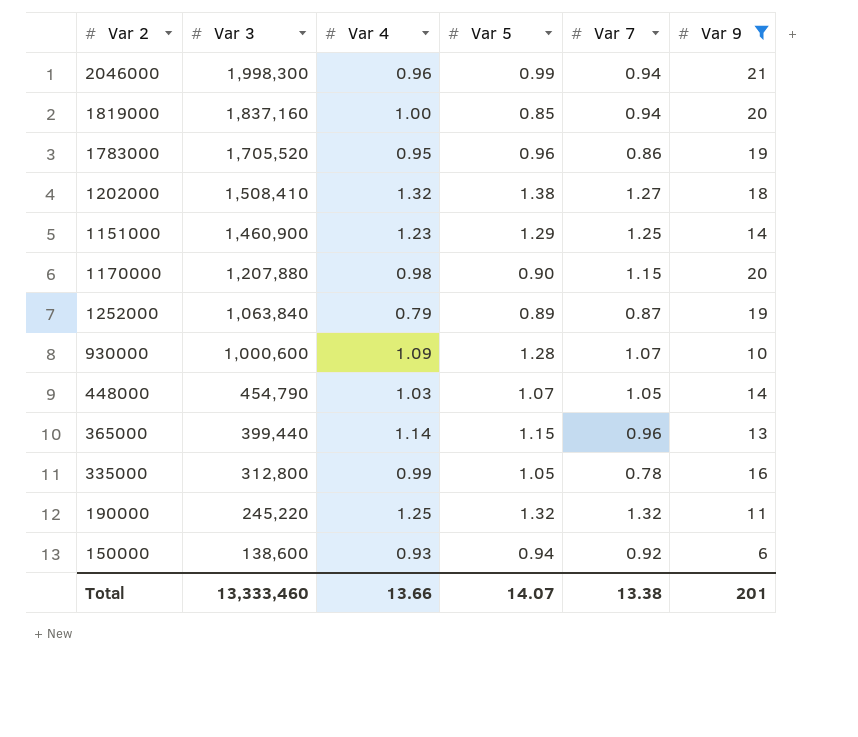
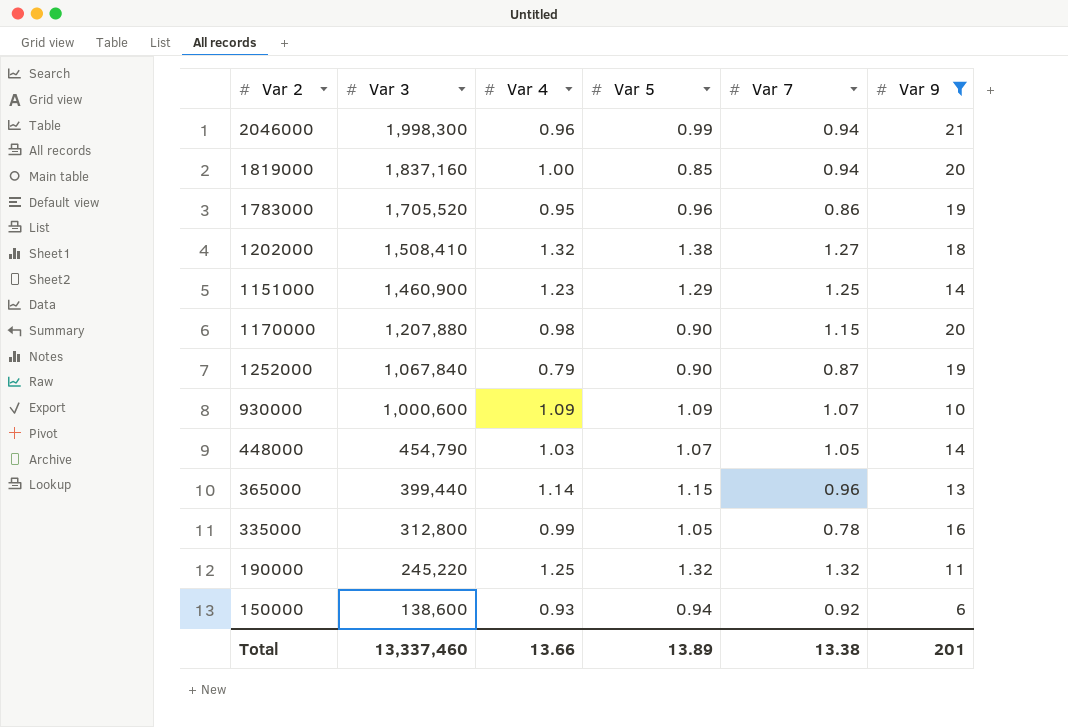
1252000 | Var 3: 1,063,840 -> 1,067,840
1252000 | Var 5: 0.89 -> 0.90
930000 | Var 5: 1.28 -> 1.09
Total | Var 3: 13,333,460 -> 13,337,460
Total | Var 5: 14.07 -> 13.89

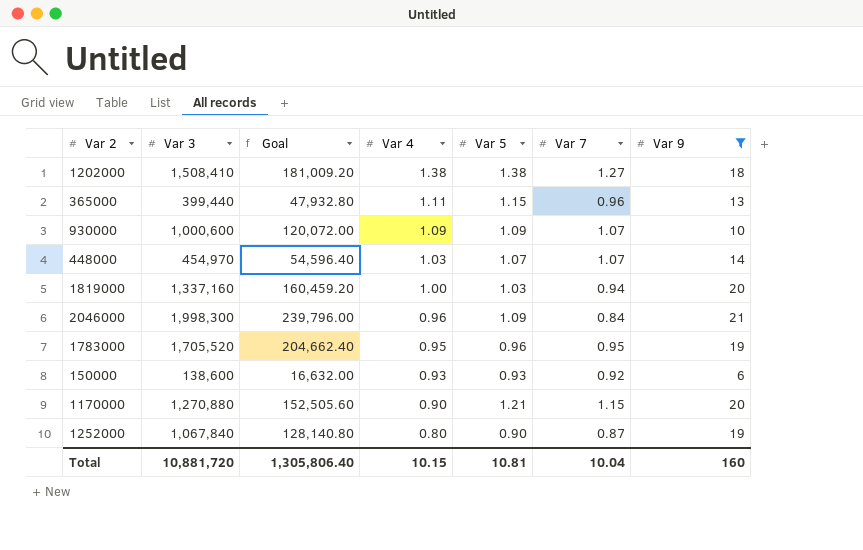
row order: Var 3 descending -> Var 4 descending
column Goal | formula: none -> [Var 3] * 0.12
row 1151000: 1,460,900 | 1.23 | 1.29 | 1.25 | 14 -> none
row 335000: 312,800 | 0.99 | 1.05 | 0.78 | 16 -> none
row 190000: 245,220 | 1.25 | 1.32 | 1.32 | 11 -> none
1202000 | Var 4: 1.32 -> 1.38
365000 | Var 4: 1.14 -> 1.11
448000 | Var 3: 454,790 -> 454,970
448000 | Var 7: 1.05 -> 1.07
1819000 | Var 3: 1,837,160 -> 1,337,160
1819000 | Var 5: 0.85 -> 1.03
2046000 | Var 5: 0.99 -> 1.09
2046000 | Var 7: 0.94 -> 0.84
1783000 | Var 7: 0.86 -> 0.95
150000 | Var 5: 0.94 -> 0.93
1170000 | Var 3: 1,207,880 -> 1,270,880
1170000 | Var 4: 0.98 -> 0.90
1170000 | Var 5: 0.90 -> 1.21
1252000 | Var 4: 0.79 -> 0.80
Total | Var 3: 13,337,460 -> 10,881,720
Total | Var 4: 13.66 -> 10.15
Total | Var 5: 13.89 -> 10.81
Total | Var 7: 13.38 -> 10.04
Total | Var 9: 201 -> 160

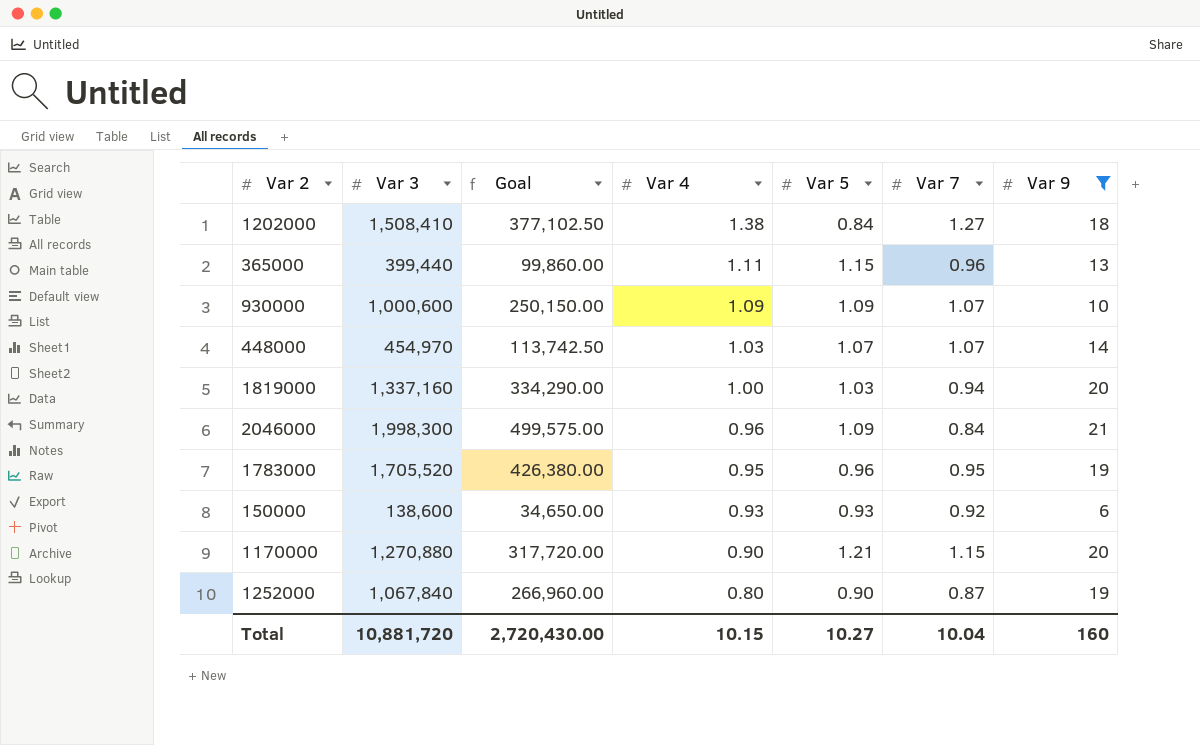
column Goal | formula: [Var 3] * 0.12 -> [Var 3] * 0.25
1202000 | Var 5: 1.38 -> 0.84
Total | Goal: 1,305,806.40 -> 2,720,430.00
Total | Var 5: 10.81 -> 10.27

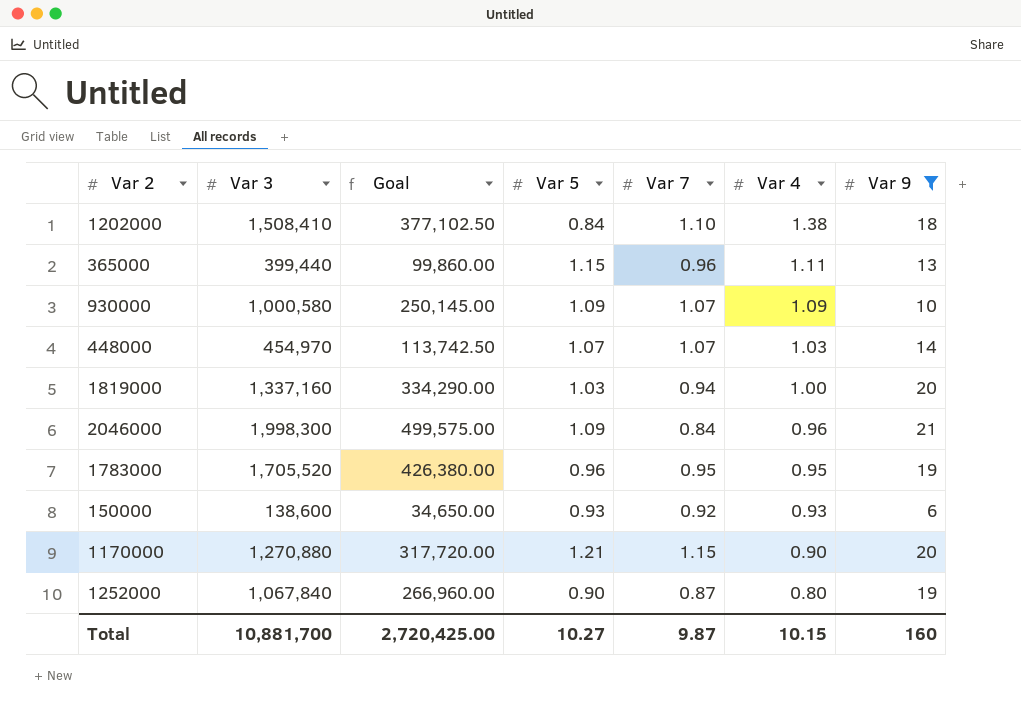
column Var 4 | position: 4 -> 6
1202000 | Var 7: 1.27 -> 1.10
930000 | Var 3: 1,000,600 -> 1,000,580
930000 | Goal: 250,150.00 -> 250,145.00
Total | Var 3: 10,881,720 -> 10,881,700
Total | Goal: 2,720,430.00 -> 2,720,425.00
Total | Var 7: 10.04 -> 9.87

